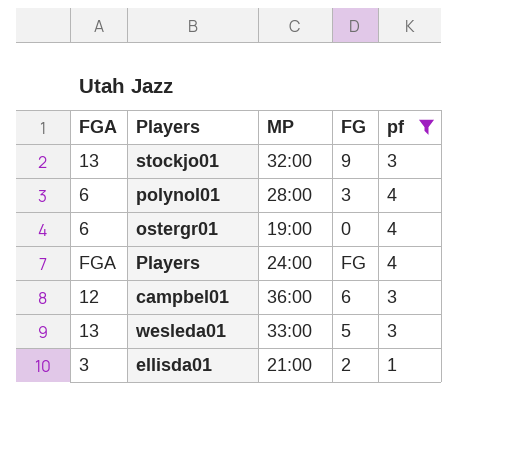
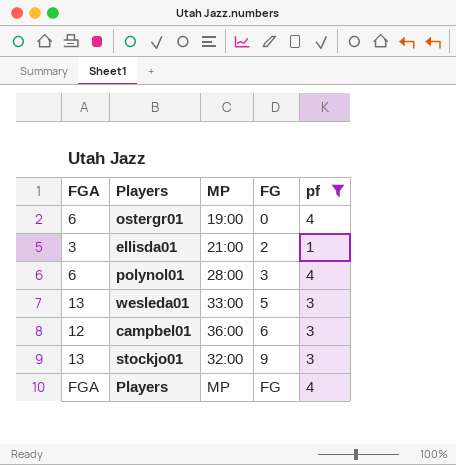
row order: none -> FG ascending
Players | MP: 24:00 -> MP

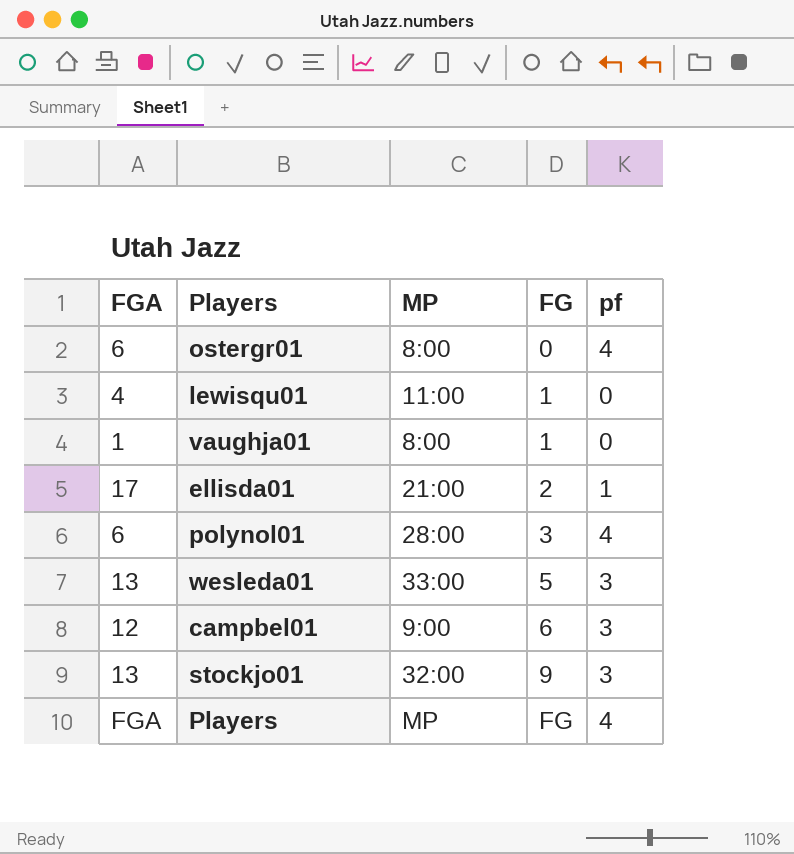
filter: pf != 0 -> none
ostergr01 | MP: 19:00 -> 8:00
ellisda01 | FGA: 3 -> 17
campbel01 | MP: 36:00 -> 9:00

